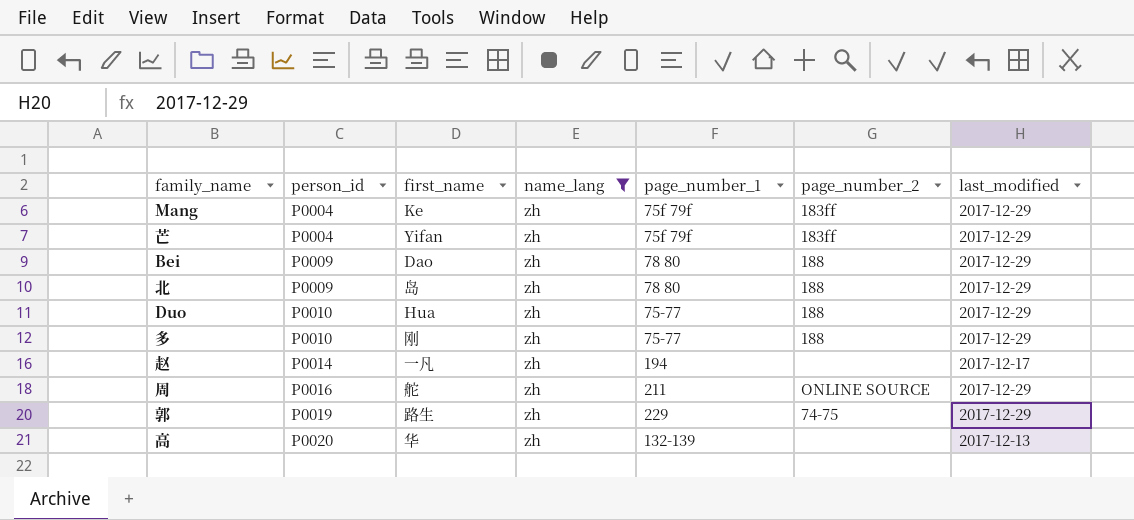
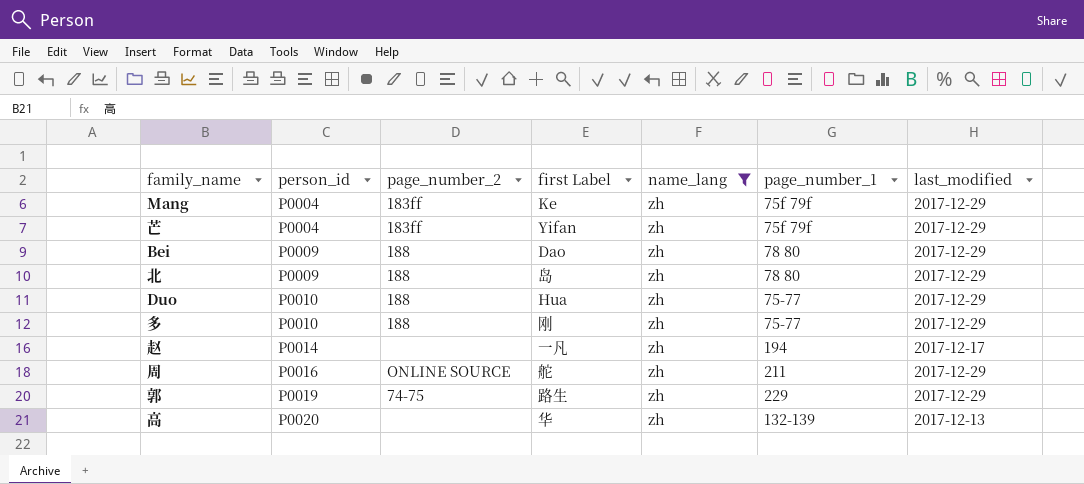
column page_number_2 | position: 6 -> 3
column name: first_name -> first Label

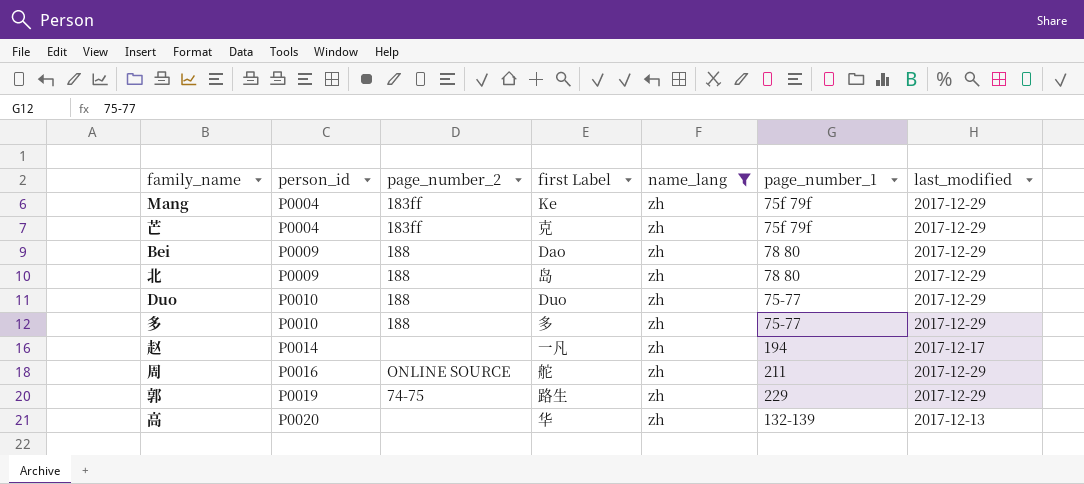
芒 | first Label: Yifan -> 克
Duo | first Label: Hua -> Duo
多 | first Label: 刚 -> 多

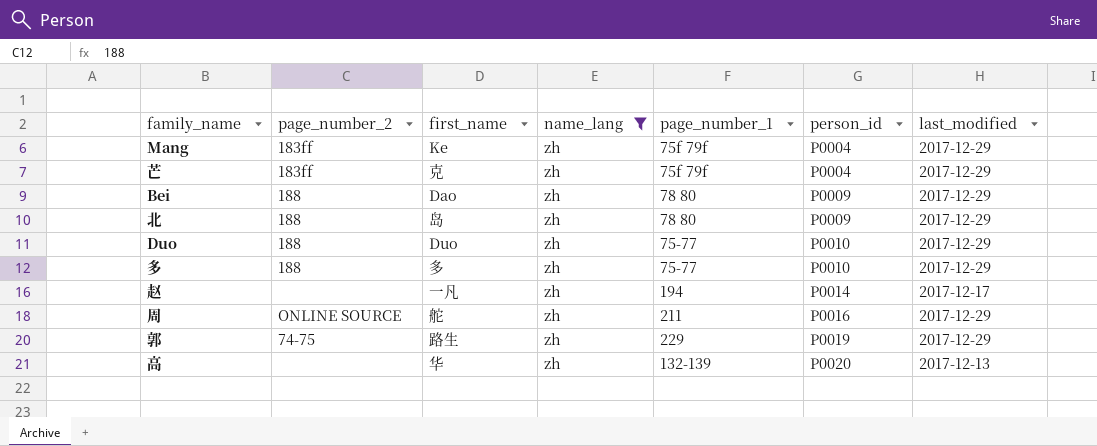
column name: first Label -> first_name
column person_id | position: 2 -> 6

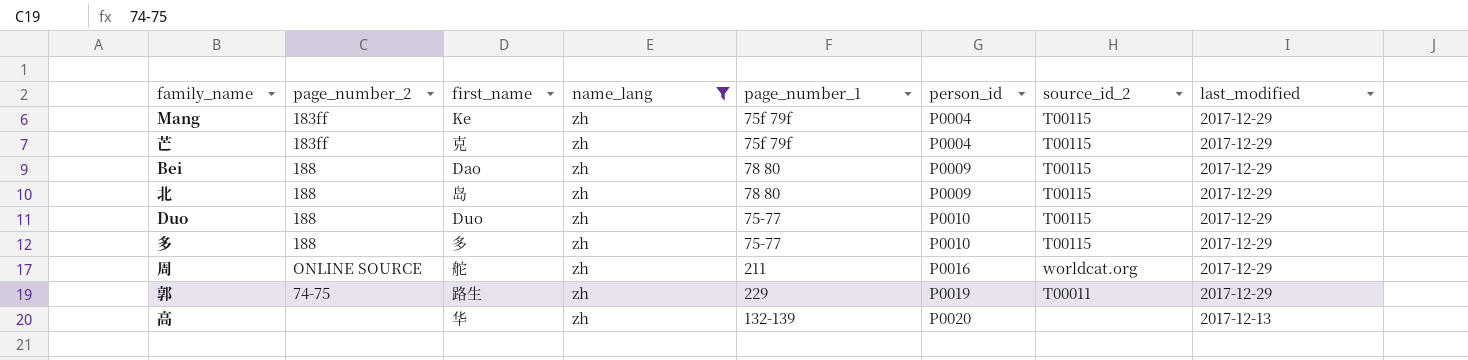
column source_id_2 | position: none -> 7
row 赵: none | 一凡 | zh | 194 | P0014 | 2017-12-17 -> none

